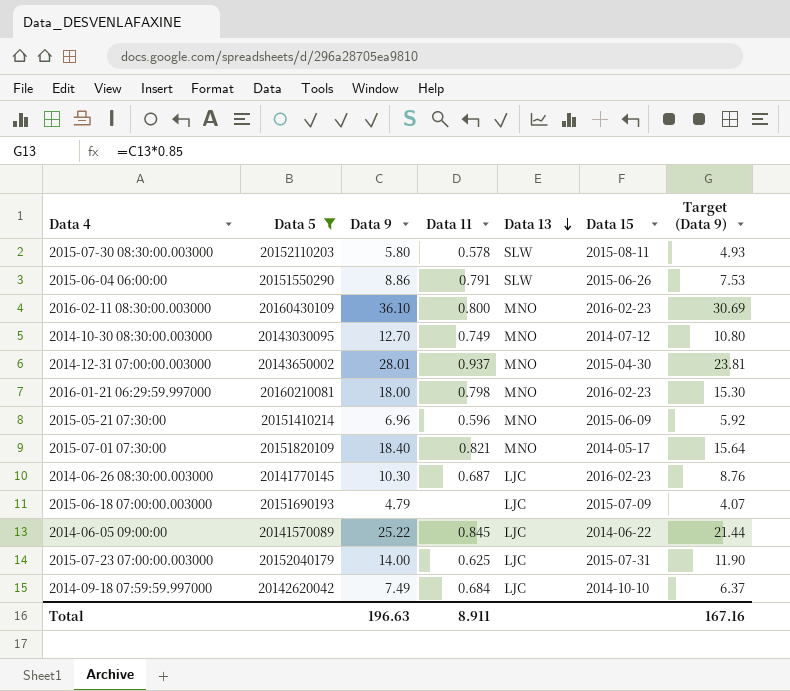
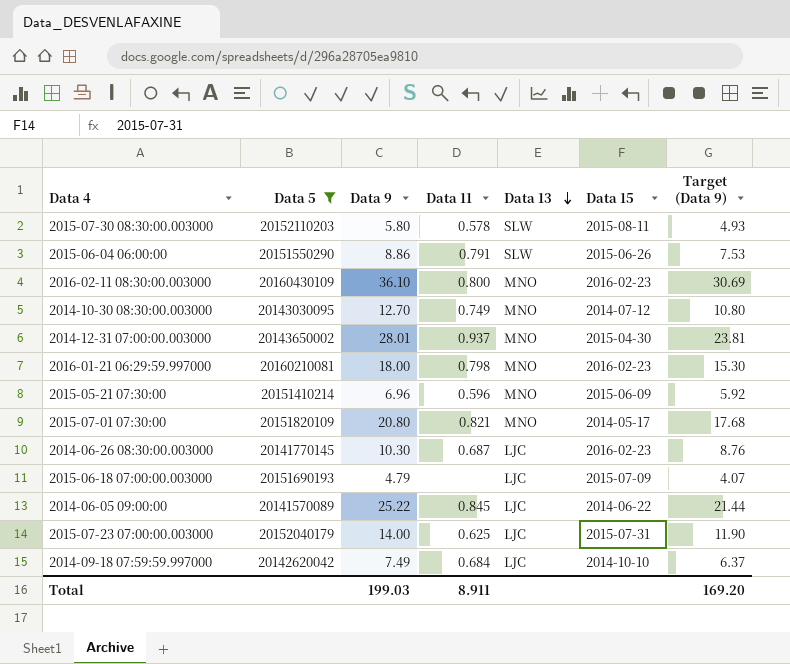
2015-07-01 07:30:00 | Data 9: 18.40 -> 20.80
2015-07-01 07:30:00 | Target (Data 9): 15.64 -> 17.68
Total | Data 9: 196.63 -> 199.03
Total | Target (Data 9): 167.16 -> 169.20

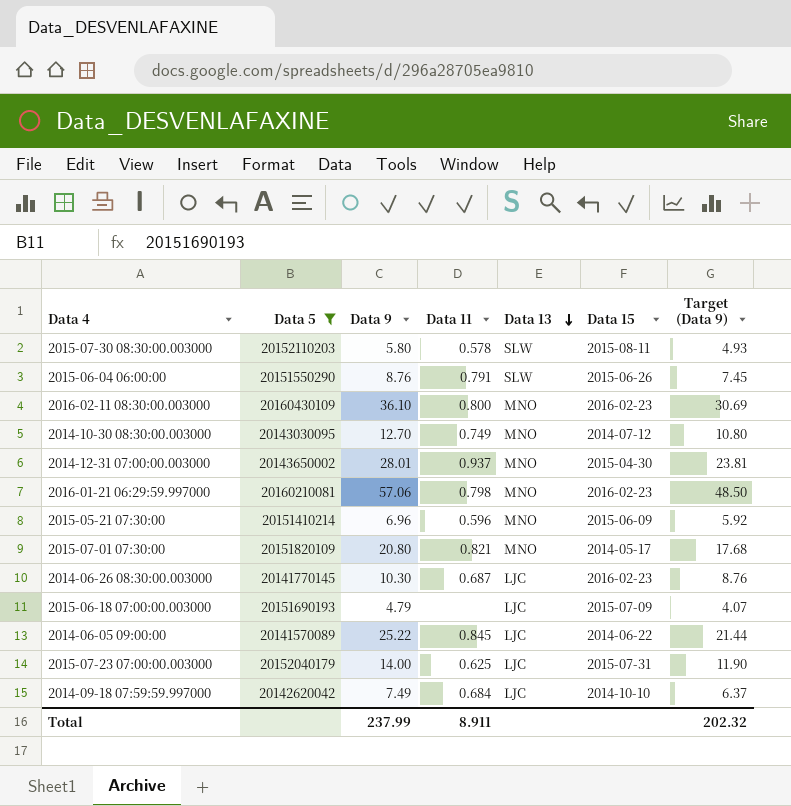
2015-06-04 06:00:00 | Data 9: 8.86 -> 8.76
2015-06-04 06:00:00 | Target (Data 9): 7.53 -> 7.45
2016-01-21 06:29:59.997000 | Data 9: 18.00 -> 57.06
2016-01-21 06:29:59.997000 | Target (Data 9): 15.30 -> 48.50
Total | Data 9: 199.03 -> 237.99
Total | Target (Data 9): 169.20 -> 202.32

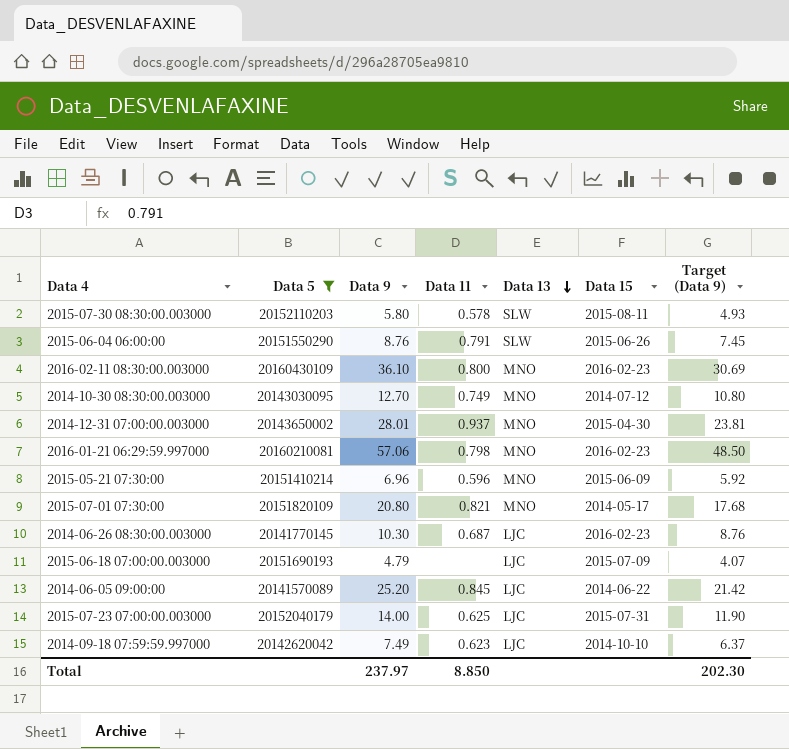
2014-06-05 09:00:00 | Data 9: 25.22 -> 25.20
2014-06-05 09:00:00 | Target (Data 9): 21.44 -> 21.42
2014-09-18 07:59:59.997000 | Data 11: 0.684 -> 0.623
Total | Data 9: 237.99 -> 237.97
Total | Data 11: 8.911 -> 8.850
Total | Target (Data 9): 202.32 -> 202.30

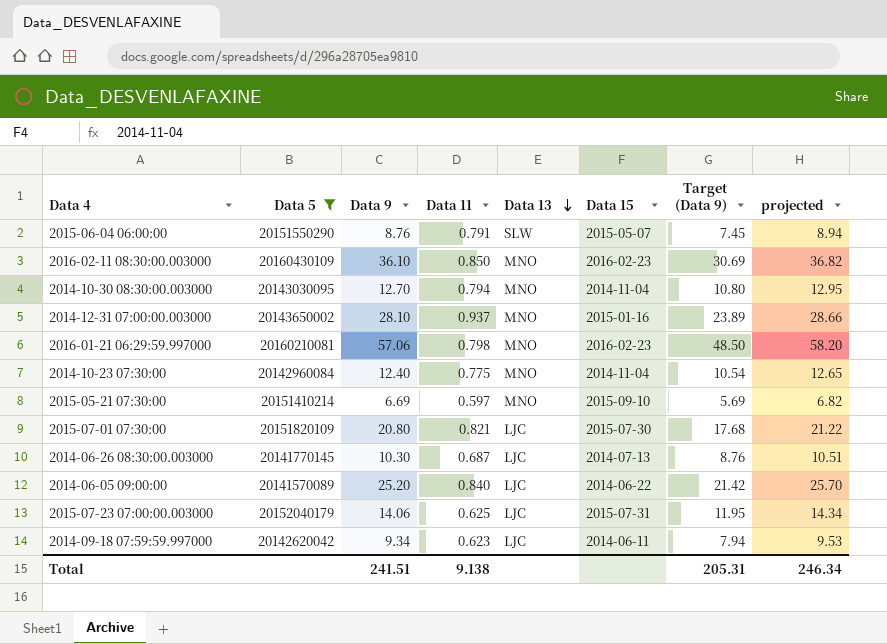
column projected | formula: none -> [Data 9] * 1.02
row 2015-07-30 08:30:00.003000: 20152110203 | 5.80 | 0.578 | SLW | 2015-08-11 | 4.93 -> none
row 2015-06-18 07:00:00.003000: 20151690193 | 4.79 | none | LJC | 2015-07-09 | 4.07 -> none
2015-06-04 06:00:00 | Data 15: 2015-06-26 -> 2015-05-07
2016-02-11 08:30:00.003000 | Data 11: 0.800 -> 0.850
2014-10-30 08:30:00.003000 | Data 11: 0.749 -> 0.794
2014-10-30 08:30:00.003000 | Data 15: 2014-07-12 -> 2014-11-04
2014-12-31 07:00:00.003000 | Data 9: 28.01 -> 28.10
2014-12-31 07:00:00.003000 | Data 15: 2015-04-30 -> 2015-01-16
2014-12-31 07:00:00.003000 | Target (Data 9): 23.81 -> 23.89
row 2014-10-23 07:30:00: none -> 20142960084 | 12.40 | 0.775 | MNO | 2014-11-04 | 10.54 | 12.65
2015-05-21 07:30:00 | Data 9: 6.96 -> 6.69
2015-05-21 07:30:00 | Data 11: 0.596 -> 0.597
2015-05-21 07:30:00 | Data 15: 2015-06-09 -> 2015-09-10
2015-05-21 07:30:00 | Target (Data 9): 5.92 -> 5.69
2015-07-01 07:30:00 | Data 13: MNO -> LJC
2015-07-01 07:30:00 | Data 15: 2014-05-17 -> 2015-07-30
2014-06-26 08:30:00.003000 | Data 15: 2016-02-23 -> 2014-07-13
2014-06-05 09:00:00 | Data 11: 0.845 -> 0.840
2015-07-23 07:00:00.003000 | Data 9: 14.00 -> 14.06
2015-07-23 07:00:00.003000 | Target (Data 9): 11.90 -> 11.95
2014-09-18 07:59:59.997000 | Data 9: 7.49 -> 9.34
2014-09-18 07:59:59.997000 | Data 15: 2014-10-10 -> 2014-06-11
2014-09-18 07:59:59.997000 | Target (Data 9): 6.37 -> 7.94
Total | Data 9: 237.97 -> 241.51
Total | Data 11: 8.850 -> 9.138
Total | Target (Data 9): 202.30 -> 205.31

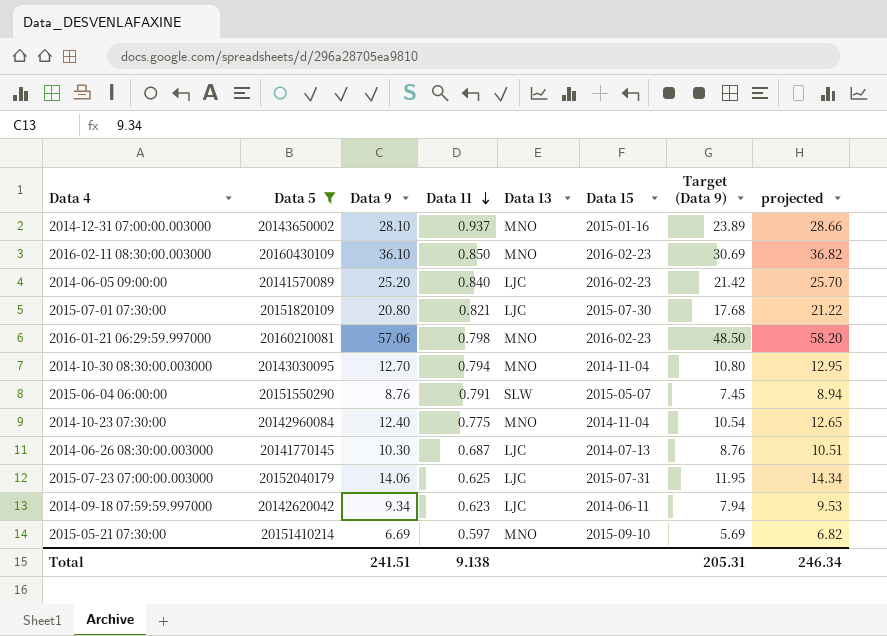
row order: Data 13 descending -> Data 11 descending
2014-06-05 09:00:00 | Data 15: 2014-06-22 -> 2016-02-23

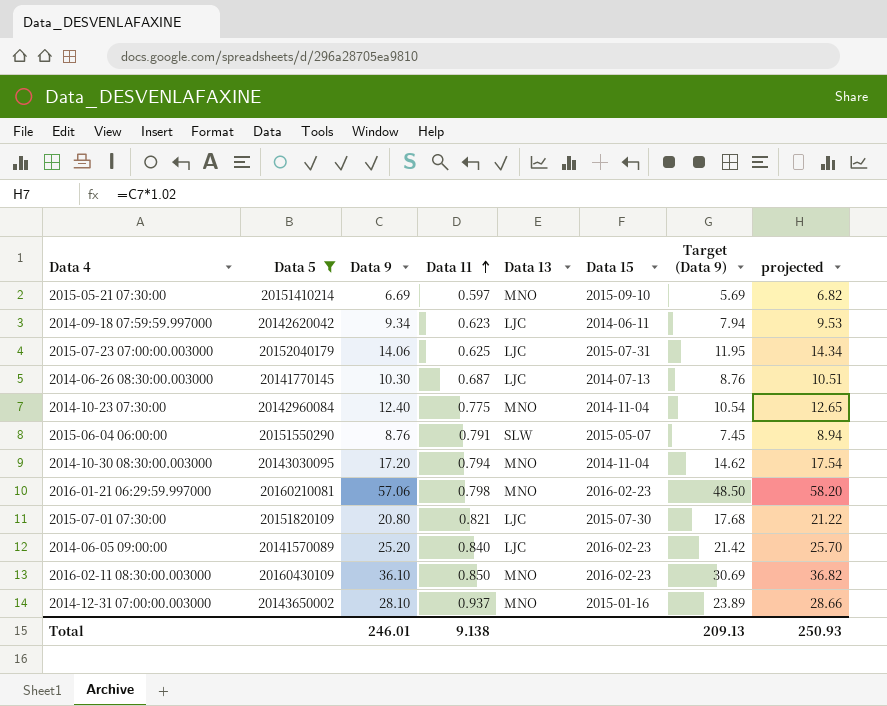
row order: Data 11 descending -> Data 11 ascending
2014-10-30 08:30:00.003000 | Data 9: 12.70 -> 17.20
2014-10-30 08:30:00.003000 | Target (Data 9): 10.80 -> 14.62
2014-10-30 08:30:00.003000 | projected: 12.95 -> 17.54
Total | Data 9: 241.51 -> 246.01
Total | Target (Data 9): 205.31 -> 209.13
Total | projected: 246.34 -> 250.93

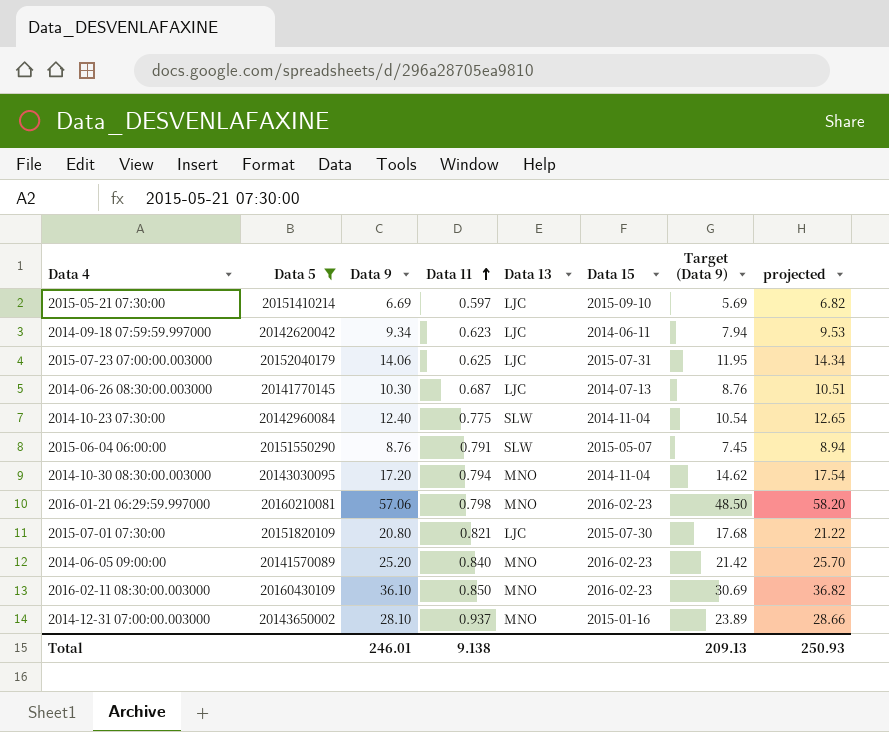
2015-05-21 07:30:00 | Data 13: MNO -> LJC
2014-10-23 07:30:00 | Data 13: MNO -> SLW
2014-06-05 09:00:00 | Data 13: LJC -> MNO

